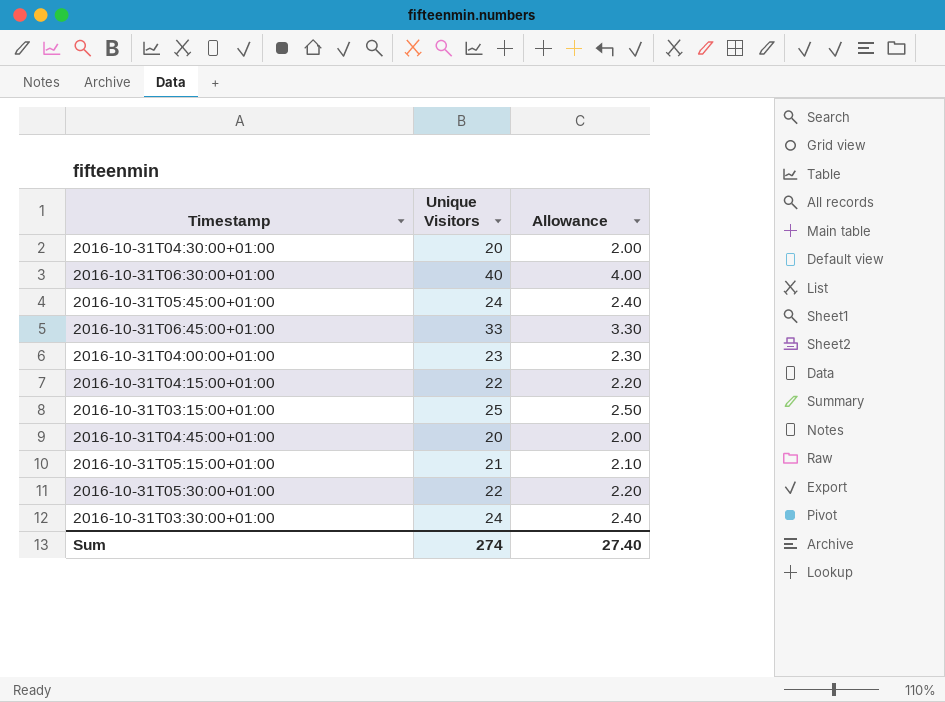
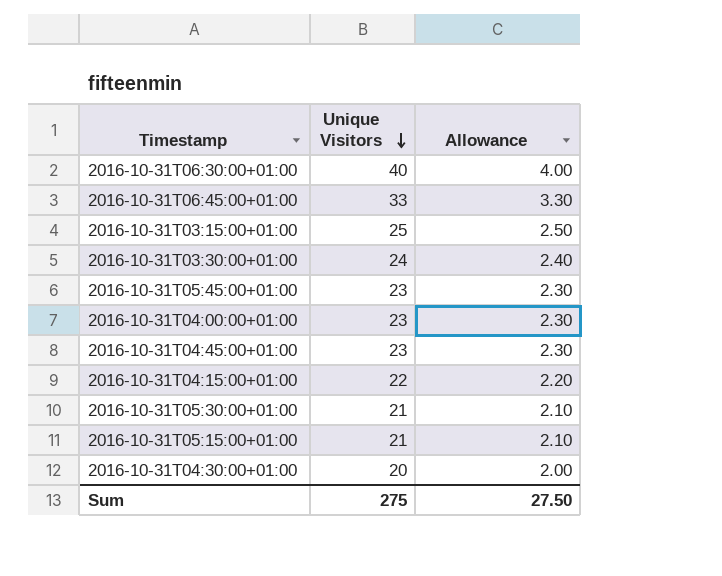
row order: none -> Unique Visitors descending
2016-10-31T05:45:00+01:00 | Unique Visitors: 24 -> 23
2016-10-31T05:45:00+01:00 | Allowance: 2.40 -> 2.30
2016-10-31T04:45:00+01:00 | Unique Visitors: 20 -> 23
2016-10-31T04:45:00+01:00 | Allowance: 2.00 -> 2.30
2016-10-31T05:30:00+01:00 | Unique Visitors: 22 -> 21
2016-10-31T05:30:00+01:00 | Allowance: 2.20 -> 2.10
Sum | Unique Visitors: 274 -> 275
Sum | Allowance: 27.40 -> 27.50

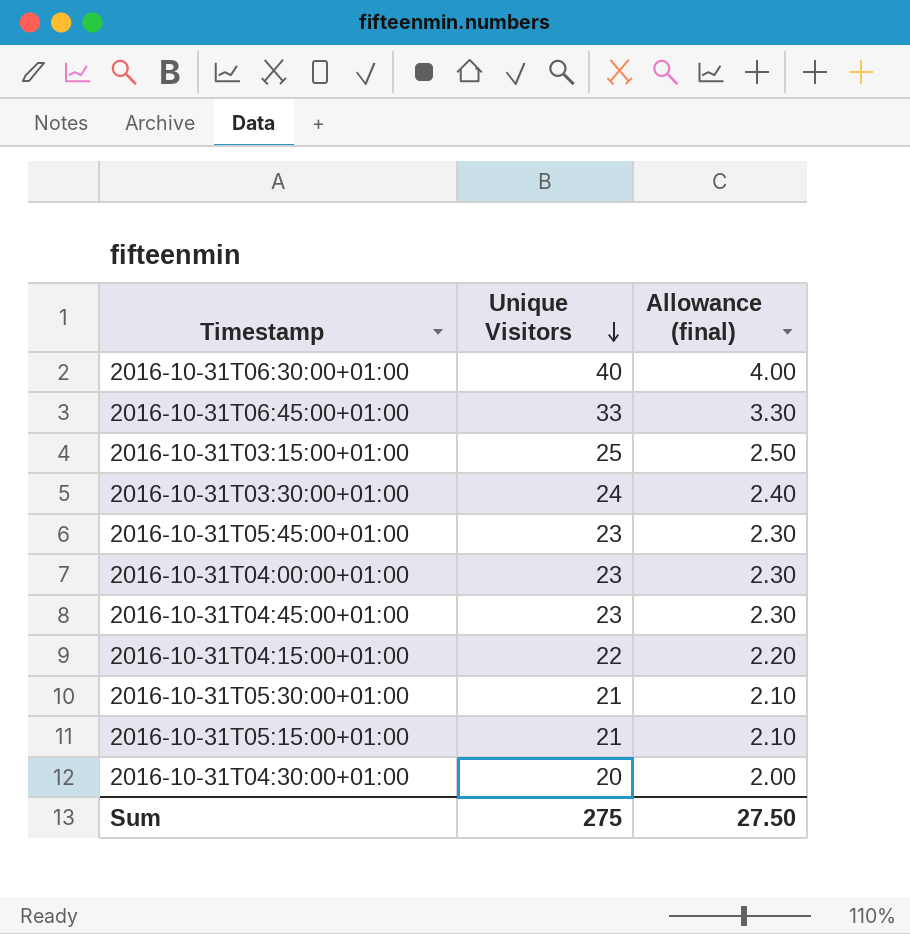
column name: Allowance -> Allowance (final)

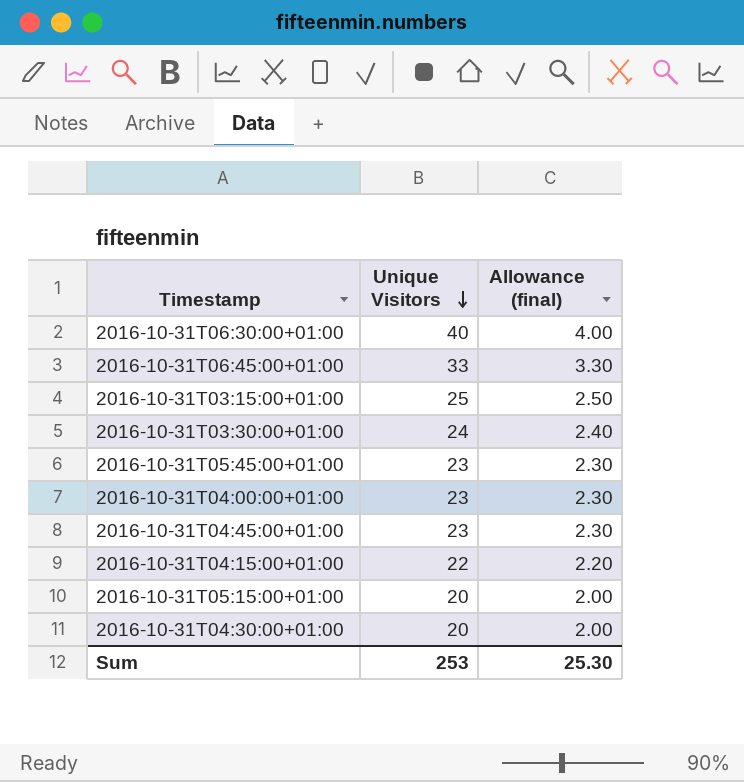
row 2016-10-31T05:30:00+01:00: 21 | 2.10 -> none
2016-10-31T05:15:00+01:00 | Unique Visitors: 21 -> 20
2016-10-31T05:15:00+01:00 | Allowance (final): 2.10 -> 2.00
Sum | Unique Visitors: 275 -> 253
Sum | Allowance (final): 27.50 -> 25.30

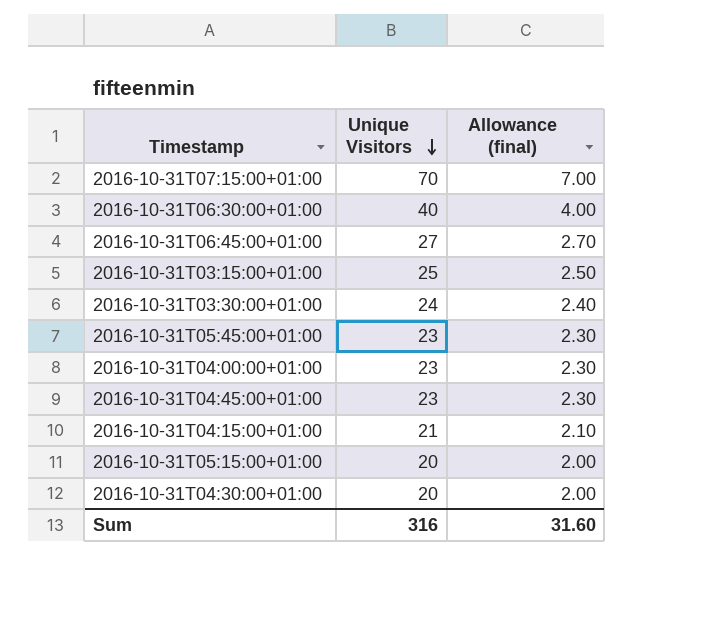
row 2016-10-31T07:15:00+01:00: none -> 70 | 7.00
2016-10-31T06:45:00+01:00 | Unique Visitors: 33 -> 27
2016-10-31T06:45:00+01:00 | Allowance (final): 3.30 -> 2.70
2016-10-31T04:15:00+01:00 | Unique Visitors: 22 -> 21
2016-10-31T04:15:00+01:00 | Allowance (final): 2.20 -> 2.10
Sum | Unique Visitors: 253 -> 316
Sum | Allowance (final): 25.30 -> 31.60

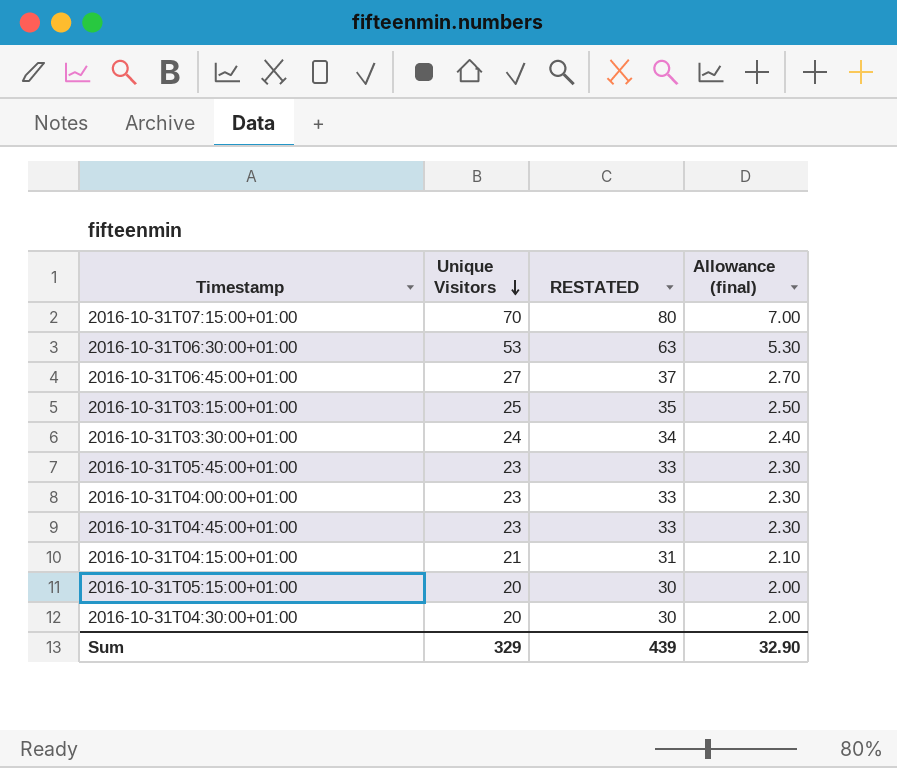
column RESTATED | formula: none -> [Unique Visitors] + 10
2016-10-31T06:30:00+01:00 | Unique Visitors: 40 -> 53
2016-10-31T06:30:00+01:00 | Allowance (final): 4.00 -> 5.30
Sum | Unique Visitors: 316 -> 329
Sum | Allowance (final): 31.60 -> 32.90

